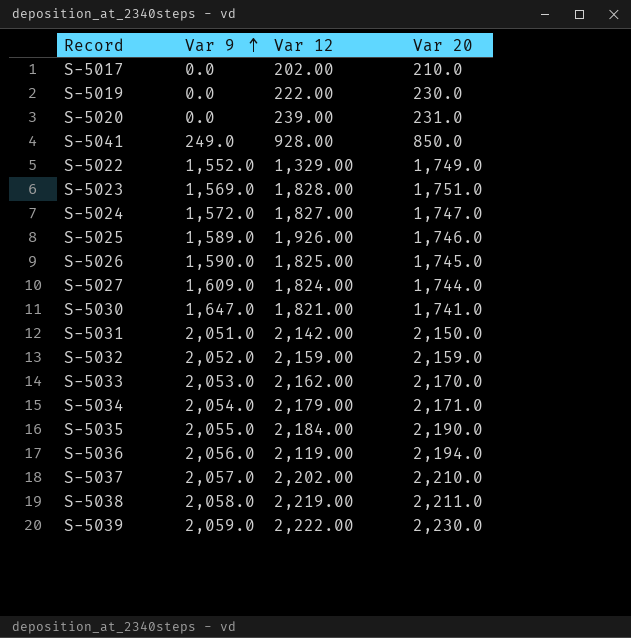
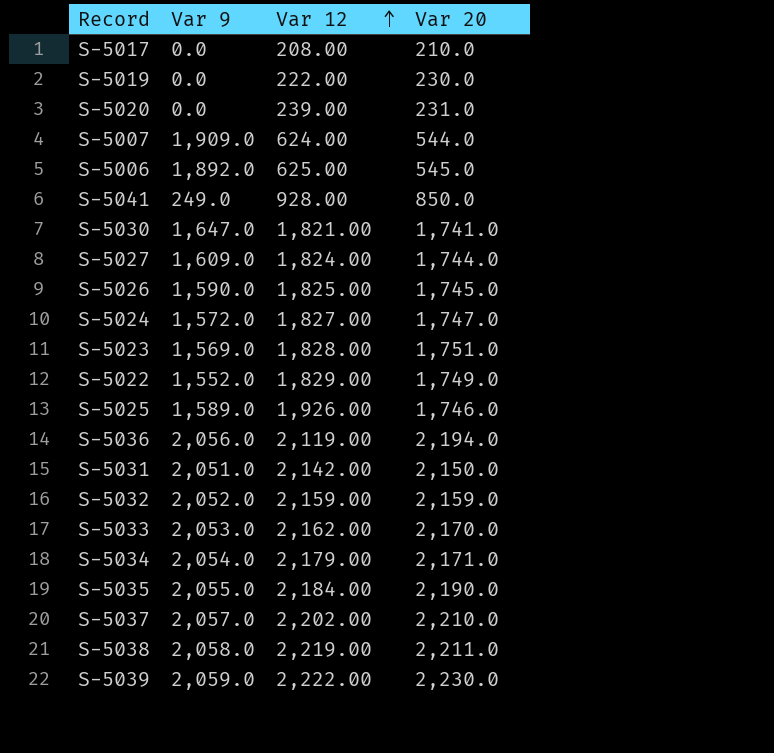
row order: Var 9 ascending -> Var 12 ascending
S-5017 | Var 12: 202.00 -> 208.00
row S-5007: none -> 1,909.0 | 624.00 | 544.0
row S-5006: none -> 1,892.0 | 625.00 | 545.0
S-5022 | Var 12: 1,329.00 -> 1,829.00

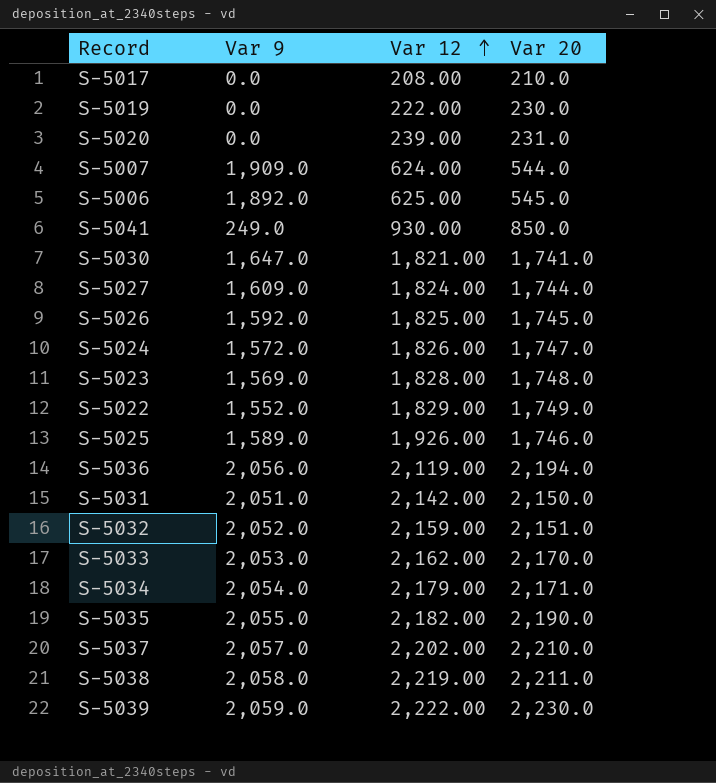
S-5041 | Var 12: 928.00 -> 930.00
S-5026 | Var 9: 1,590.0 -> 1,592.0
S-5024 | Var 12: 1,827.00 -> 1,826.00
S-5023 | Var 20: 1,751.0 -> 1,748.0
S-5032 | Var 20: 2,159.0 -> 2,151.0
S-5035 | Var 12: 2,184.00 -> 2,182.00

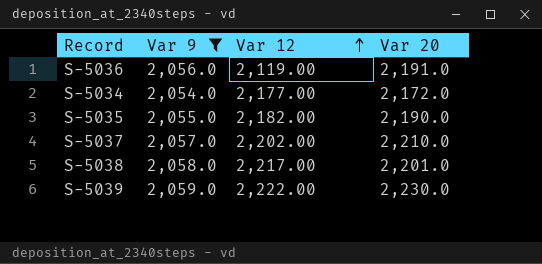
filter: none -> Var 9 >= 2,054.0
S-5036 | Var 20: 2,194.0 -> 2,191.0
S-5034 | Var 12: 2,179.00 -> 2,177.00
S-5034 | Var 20: 2,171.0 -> 2,172.0
S-5038 | Var 12: 2,219.00 -> 2,217.00
S-5038 | Var 20: 2,211.0 -> 2,201.0

